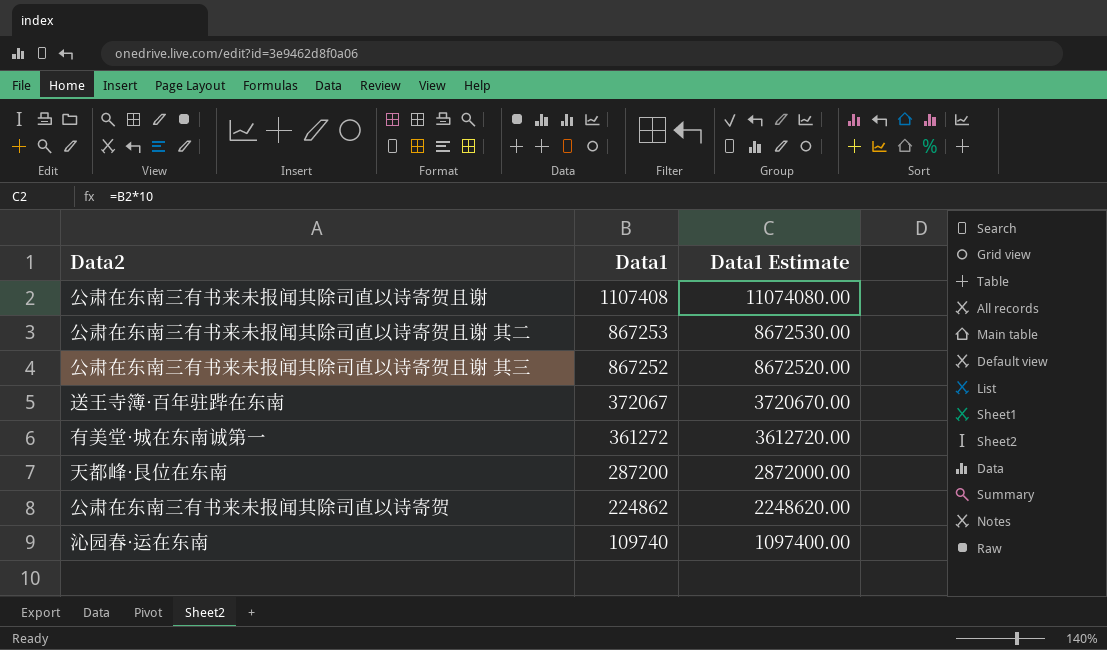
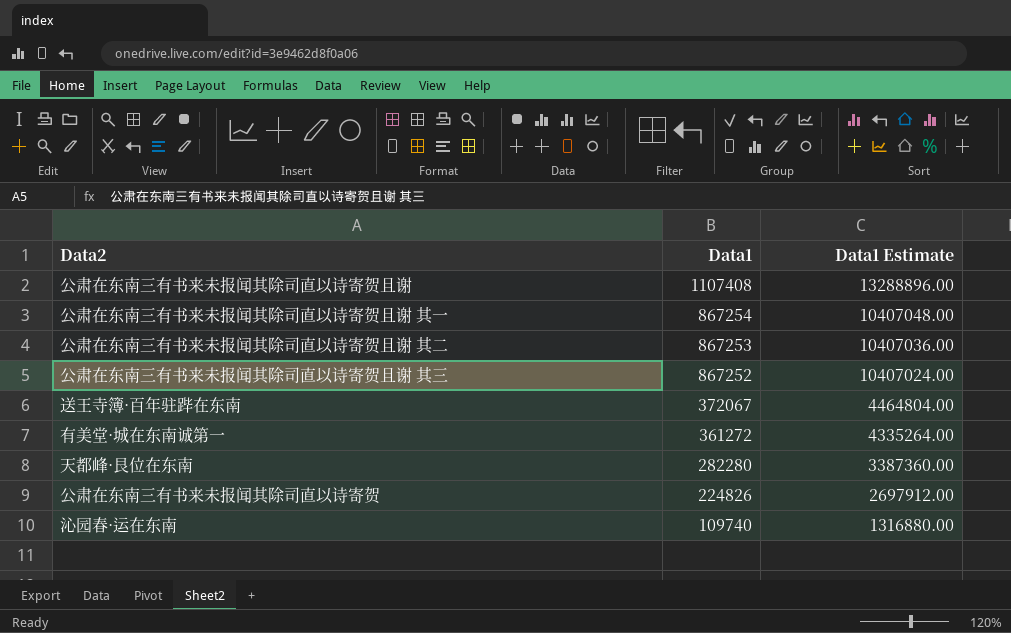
column Data1 Estimate | formula: [Data1] * 10 -> [Data1] * 12
row 公肃在东南三有书来未报闻其除司直以诗寄贺且谢 其一: none -> 867254 | 10407048.00
天都峰·艮位在东南 | Data1: 287200 -> 282280
公肃在东南三有书来未报闻其除司直以诗寄贺 | Data1: 224862 -> 224826

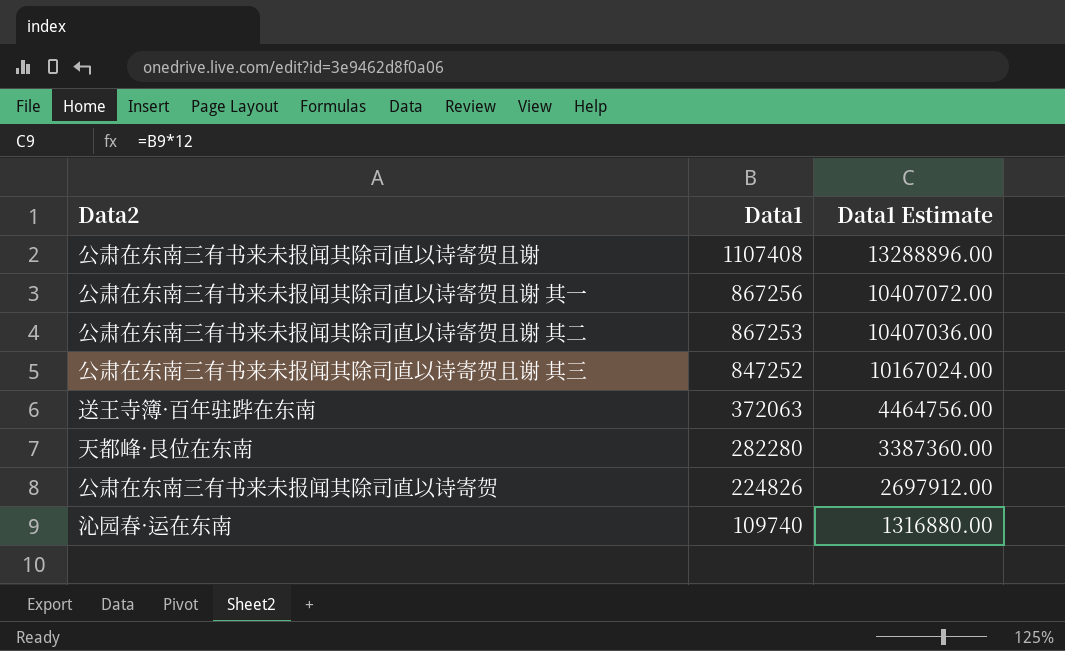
row 有美堂·城在东南诚第一: 361272 | 4335264.00 -> none
公肃在东南三有书来未报闻其除司直以诗寄贺且谢 其一 | Data1: 867254 -> 867256
公肃在东南三有书来未报闻其除司直以诗寄贺且谢 其一 | Data1 Estimate: 10407048.00 -> 10407072.00
公肃在东南三有书来未报闻其除司直以诗寄贺且谢 其三 | Data1: 867252 -> 847252
公肃在东南三有书来未报闻其除司直以诗寄贺且谢 其三 | Data1 Estimate: 10407024.00 -> 10167024.00
送王寺簿·百年驻跸在东南 | Data1: 372067 -> 372063
送王寺簿·百年驻跸在东南 | Data1 Estimate: 4464804.00 -> 4464756.00

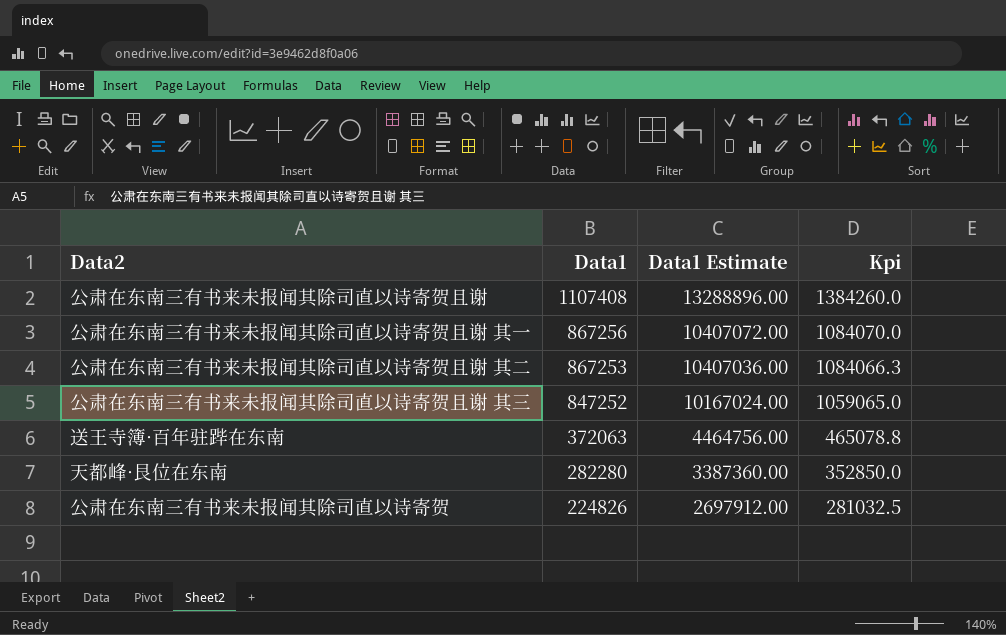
column Kpi | formula: none -> [Data1] * 1.25
row 沁园春·运在东南: 109740 | 1316880.00 -> none

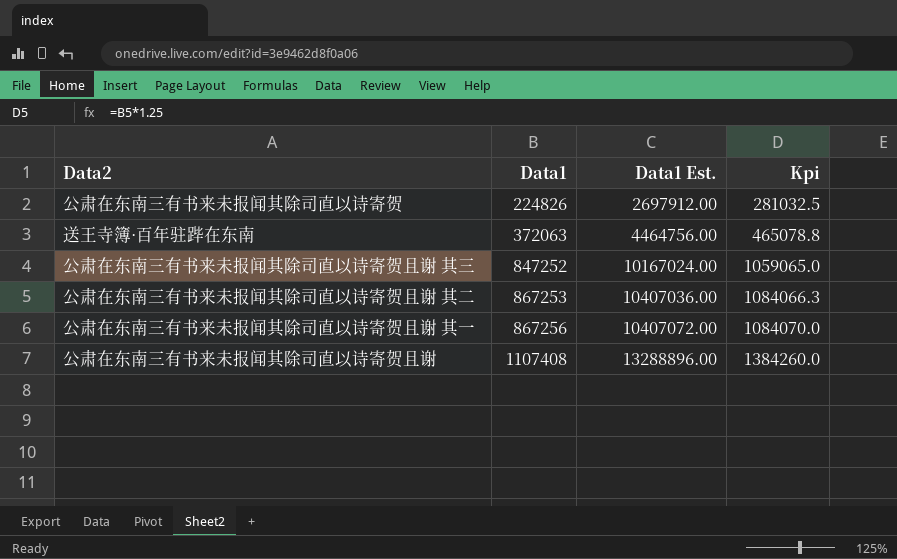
row order: Data1 descending -> Data1 ascending
column name: Data1 Estimate -> Data1 Est.
row 天都峰·艮位在东南: 282280 | 3387360.00 | 352850.0 -> none

